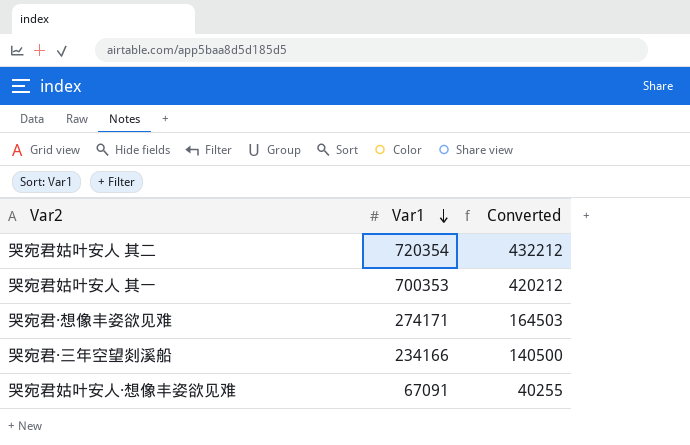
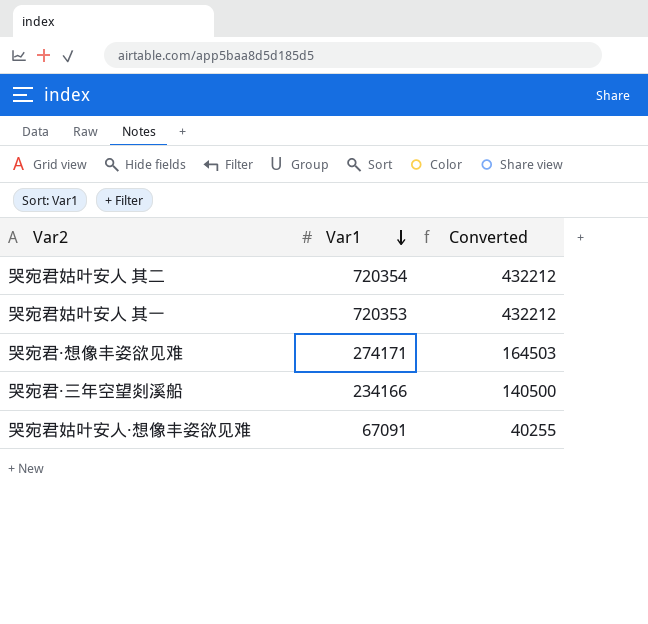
哭宛君姑叶安人 其一 | Var1: 700353 -> 720353
哭宛君姑叶安人 其一 | Converted: 420212 -> 432212

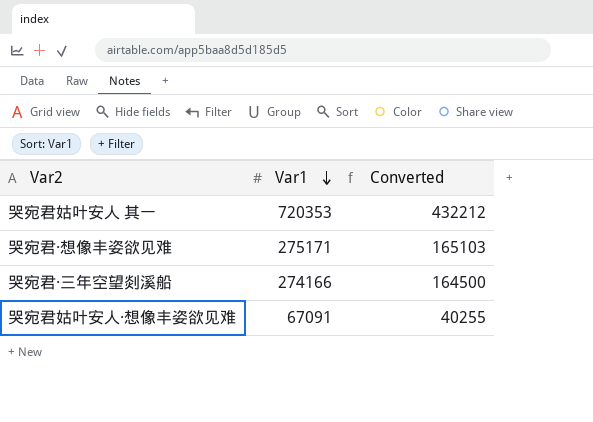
row 哭宛君姑叶安人 其二: 720354 | 432212 -> none
哭宛君·想像丰姿欲见难 | Var1: 274171 -> 275171
哭宛君·想像丰姿欲见难 | Converted: 164503 -> 165103
哭宛君·三年空望剡溪船 | Var1: 234166 -> 274166
哭宛君·三年空望剡溪船 | Converted: 140500 -> 164500

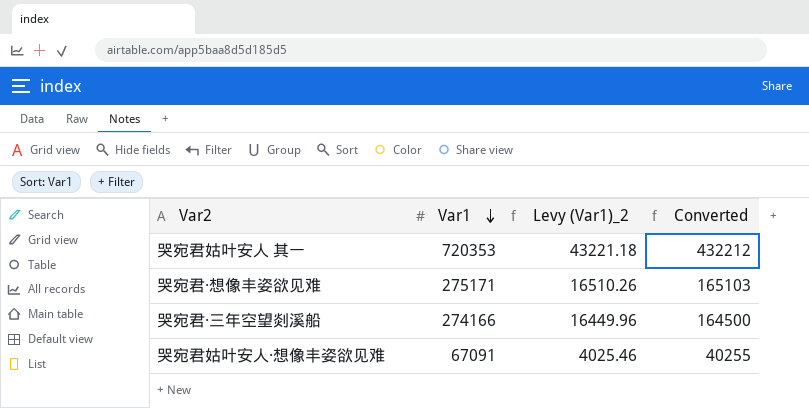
column Levy (Var1)_2 | formula: none -> [Var1] * 0.06

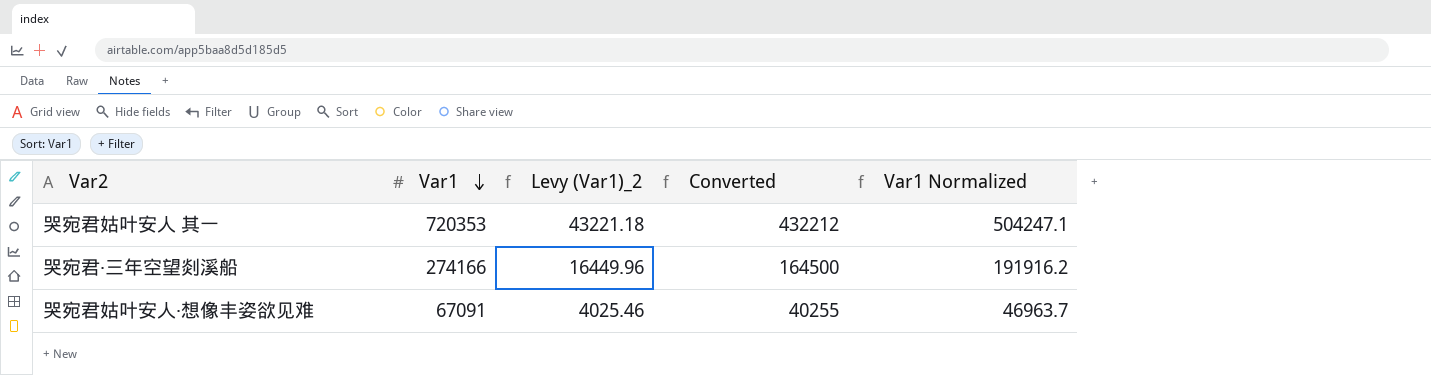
column Var1 Normalized | formula: none -> [Var1] * 0.7
row 哭宛君·想像丰姿欲见难: 275171 | 16510.26 | 165103 -> none

